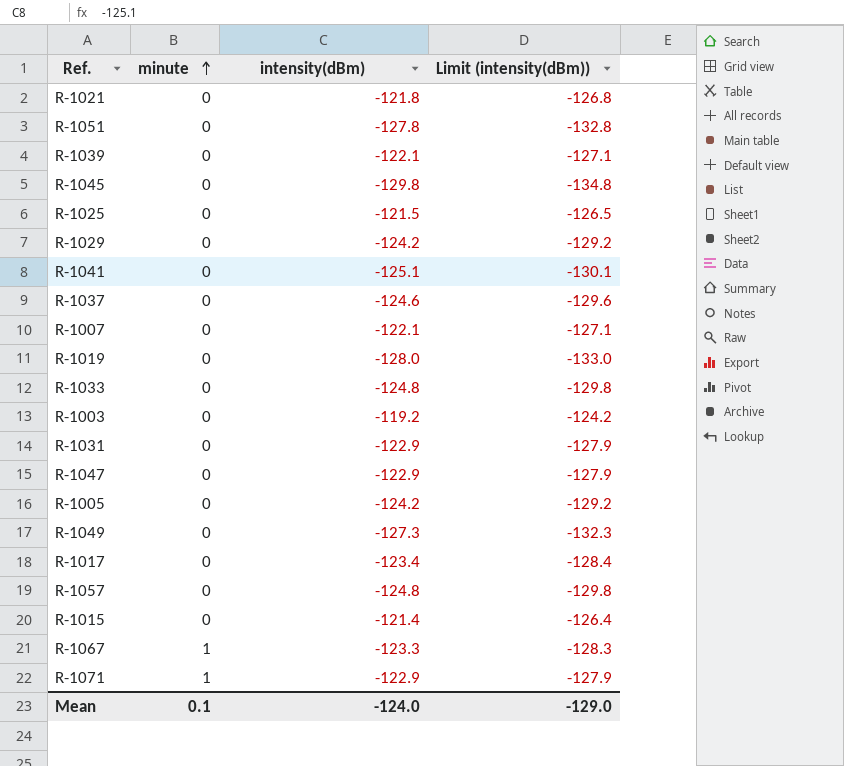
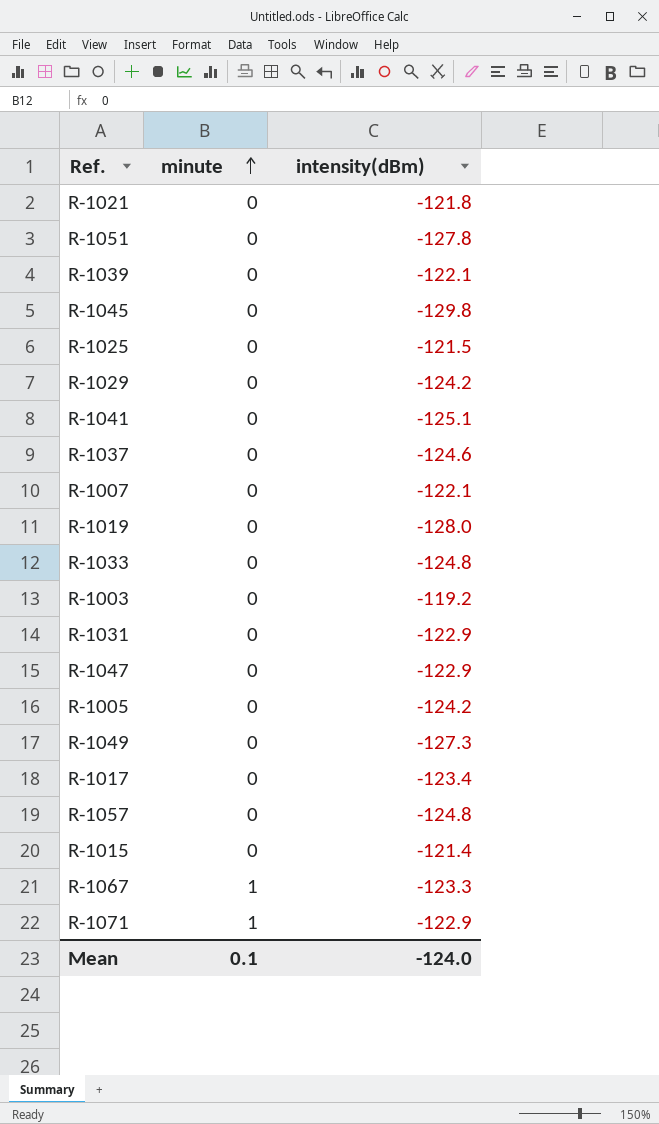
column Limit (intensity(dBm)) | formula: [intensity(dBm)] - 5 -> none

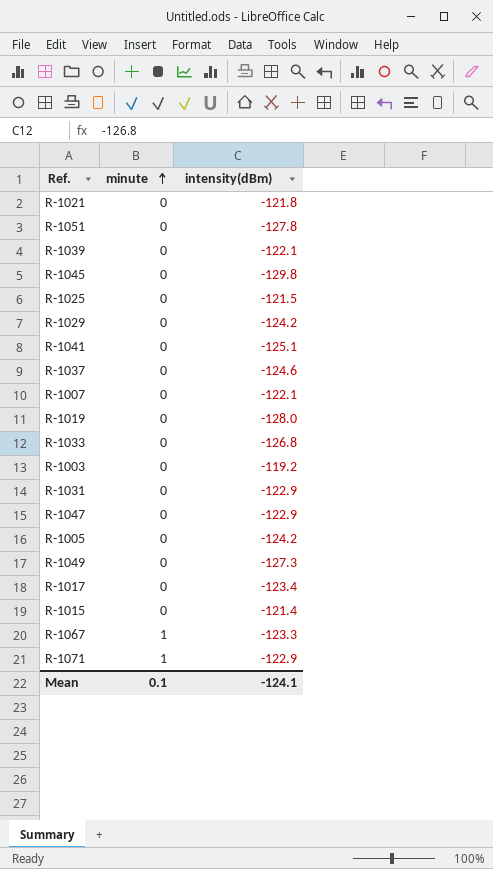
row R-1057: 0 | -124.8 -> none
R-1033 | intensity(dBm): -124.8 -> -126.8
Mean | intensity(dBm): -124.0 -> -124.1

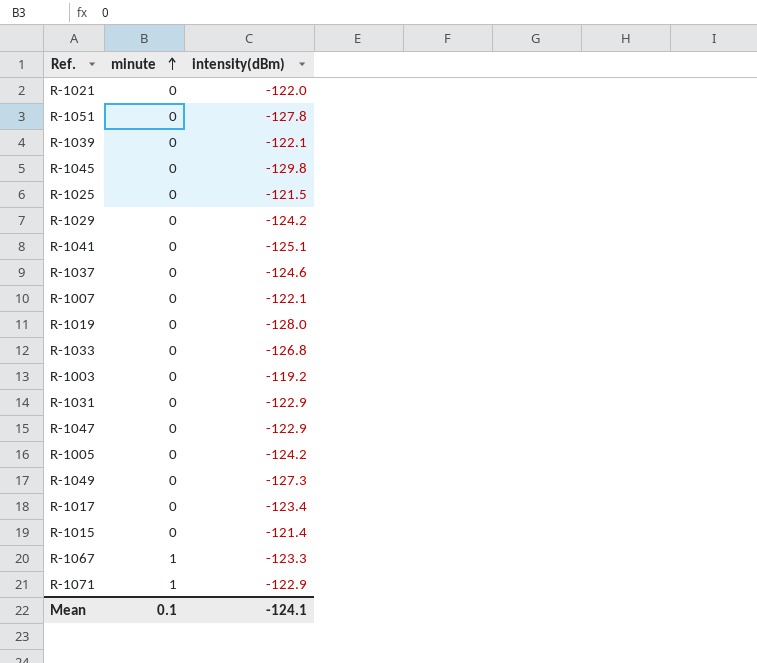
R-1021 | intensity(dBm): -121.8 -> -122.0

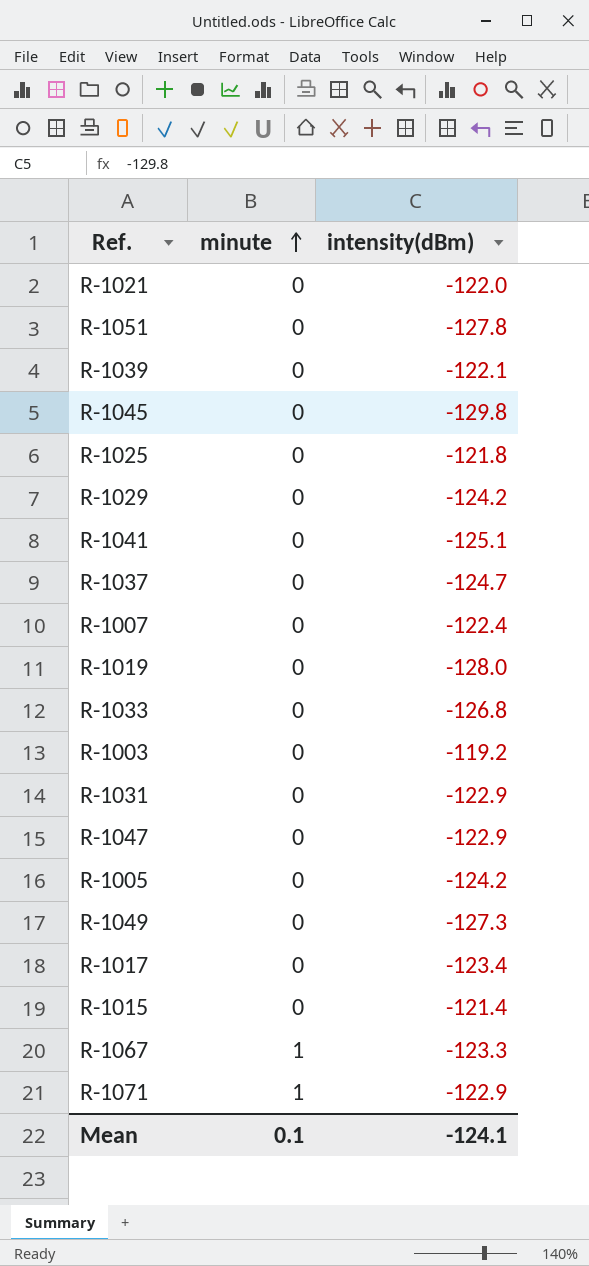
R-1025 | intensity(dBm): -121.5 -> -121.8
R-1037 | intensity(dBm): -124.6 -> -124.7
R-1007 | intensity(dBm): -122.1 -> -122.4

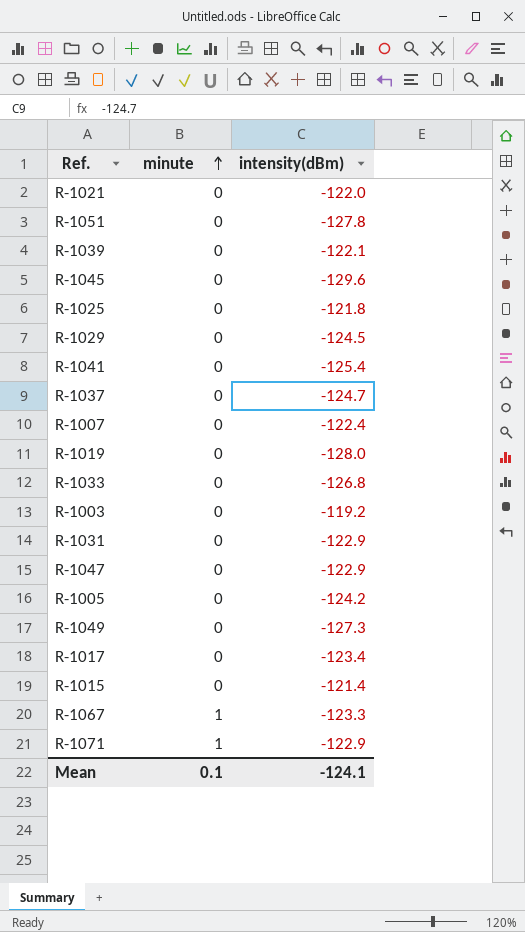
R-1045 | intensity(dBm): -129.8 -> -129.6
R-1029 | intensity(dBm): -124.2 -> -124.5
R-1041 | intensity(dBm): -125.1 -> -125.4

